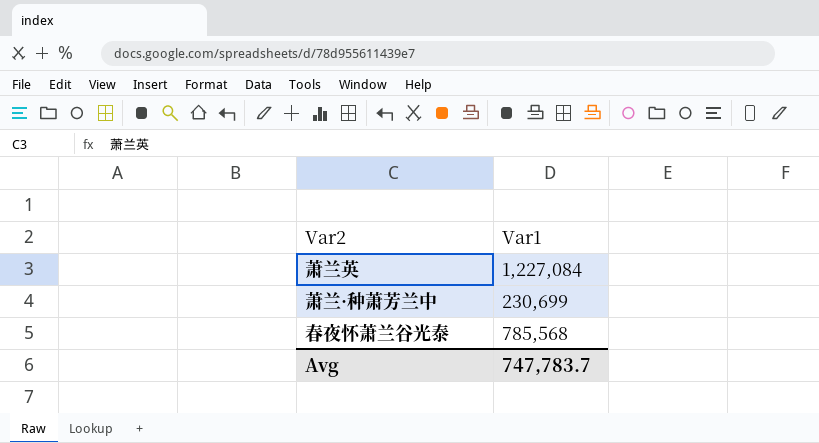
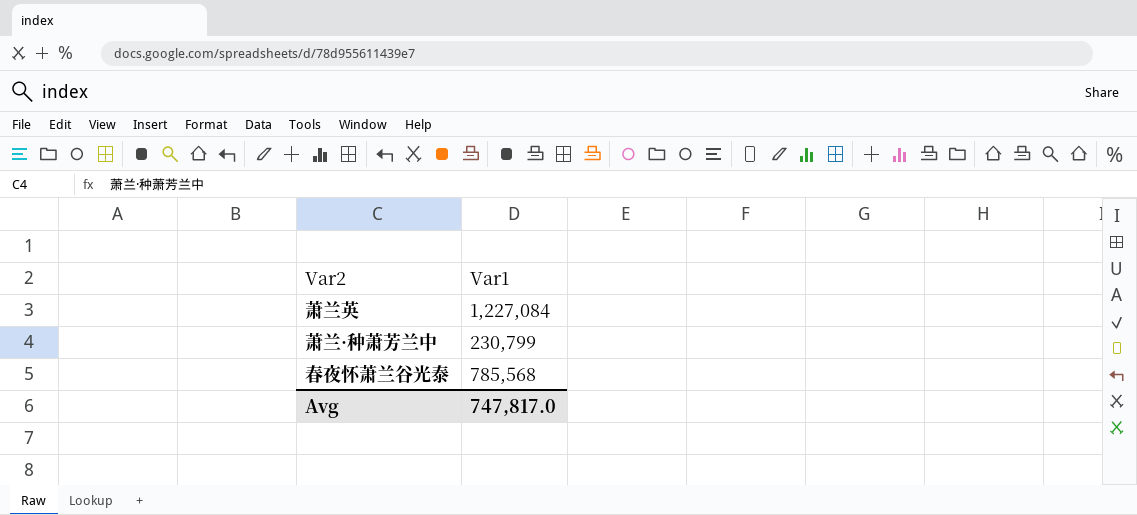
萧兰·种萧芳兰中 | Var1: 230,699 -> 230,799
Avg | Var1: 747,783.7 -> 747,817.0

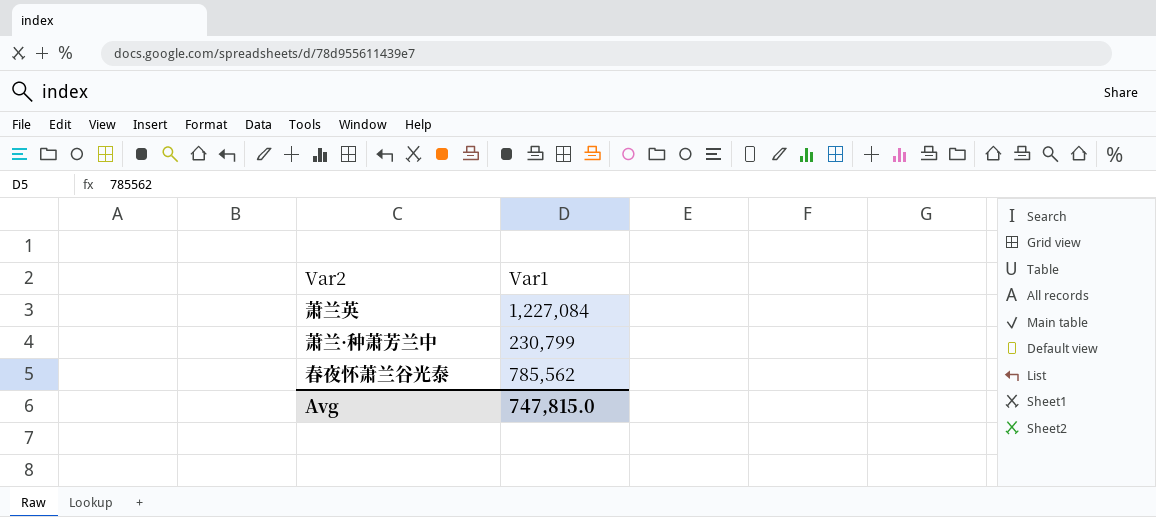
春夜怀萧兰谷光泰 | Var1: 785,568 -> 785,562
Avg | Var1: 747,817.0 -> 747,815.0

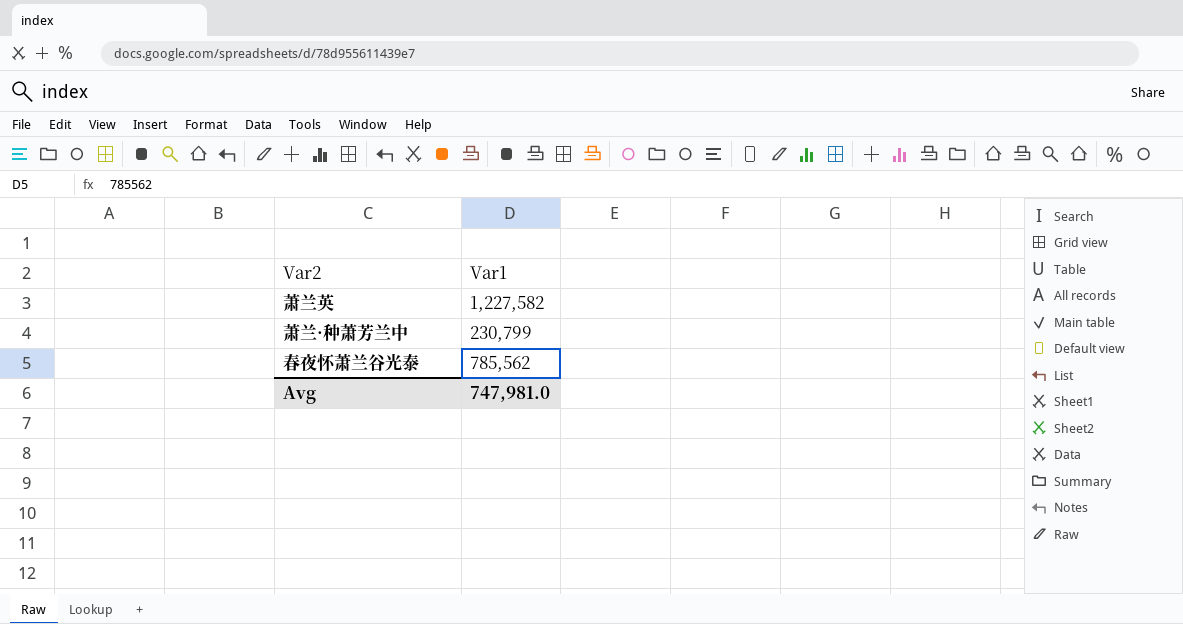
萧兰英 | Var1: 1,227,084 -> 1,227,582
Avg | Var1: 747,815.0 -> 747,981.0

